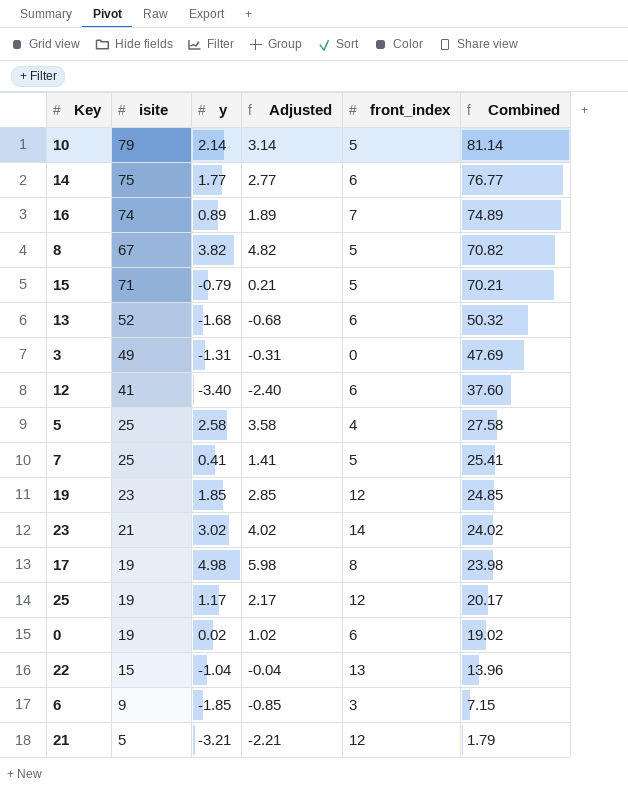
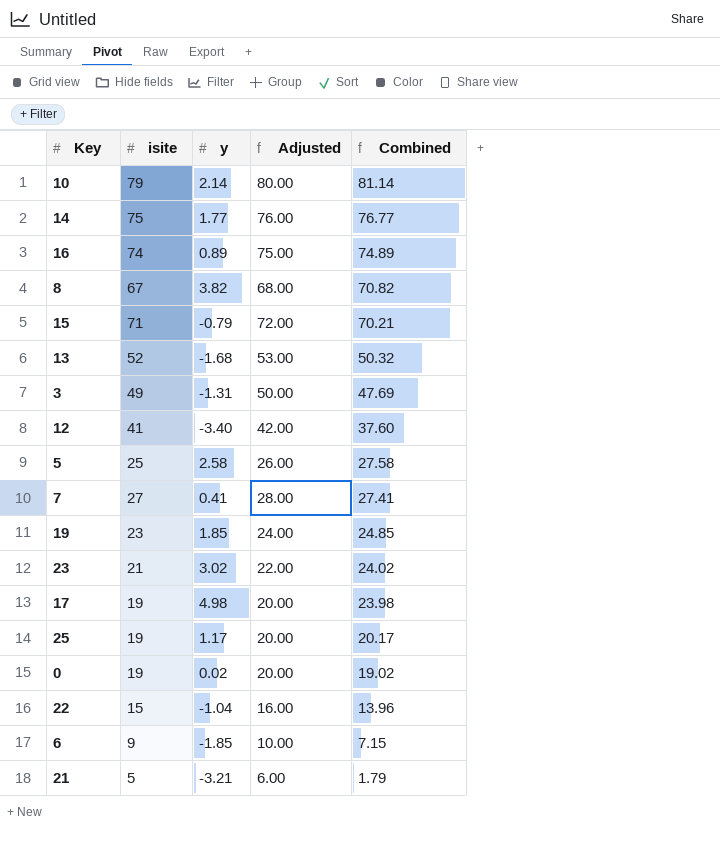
column front_index | position: 5 -> none
column Adjusted | formula: [y] + 1 -> [isite] + 1
7 | isite: 25 -> 27
7 | Combined: 25.41 -> 27.41

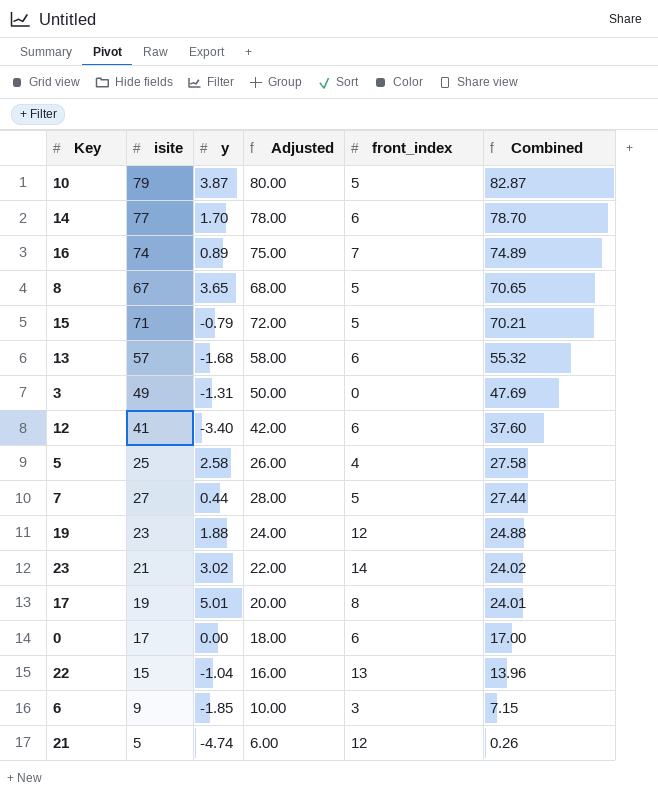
column front_index | position: none -> 5
row 25: 19 | 1.17 | 20.00 | 20.17 -> none
10 | y: 2.14 -> 3.87
10 | Combined: 81.14 -> 82.87
14 | isite: 75 -> 77
14 | y: 1.77 -> 1.70
14 | Adjusted: 76.00 -> 78.00
14 | Combined: 76.77 -> 78.70
8 | y: 3.82 -> 3.65
8 | Combined: 70.82 -> 70.65
13 | isite: 52 -> 57
13 | Adjusted: 53.00 -> 58.00
13 | Combined: 50.32 -> 55.32
7 | y: 0.41 -> 0.44
7 | Combined: 27.41 -> 27.44
19 | y: 1.85 -> 1.88
19 | Combined: 24.85 -> 24.88
17 | y: 4.98 -> 5.01
17 | Combined: 23.98 -> 24.01
0 | isite: 19 -> 17
0 | y: 0.02 -> 0.00
0 | Adjusted: 20.00 -> 18.00
0 | Combined: 19.02 -> 17.00
21 | y: -3.21 -> -4.74
21 | Combined: 1.79 -> 0.26

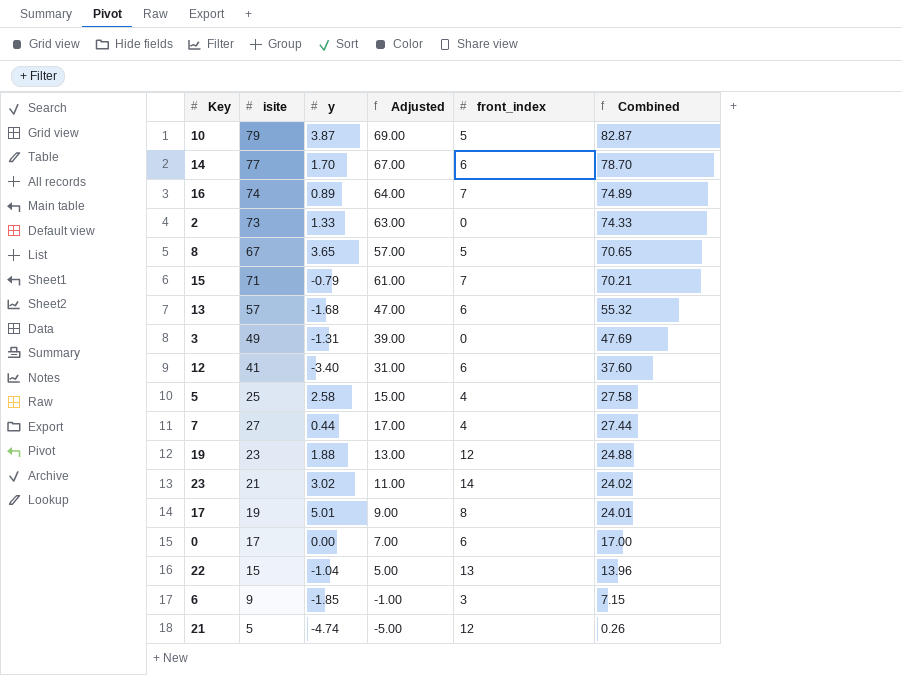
column Adjusted | formula: [isite] + 1 -> [isite] - 10
row 2: none -> 73 | 1.33 | 63.00 | 0 | 74.33
15 | front_index: 5 -> 7
7 | front_index: 5 -> 4

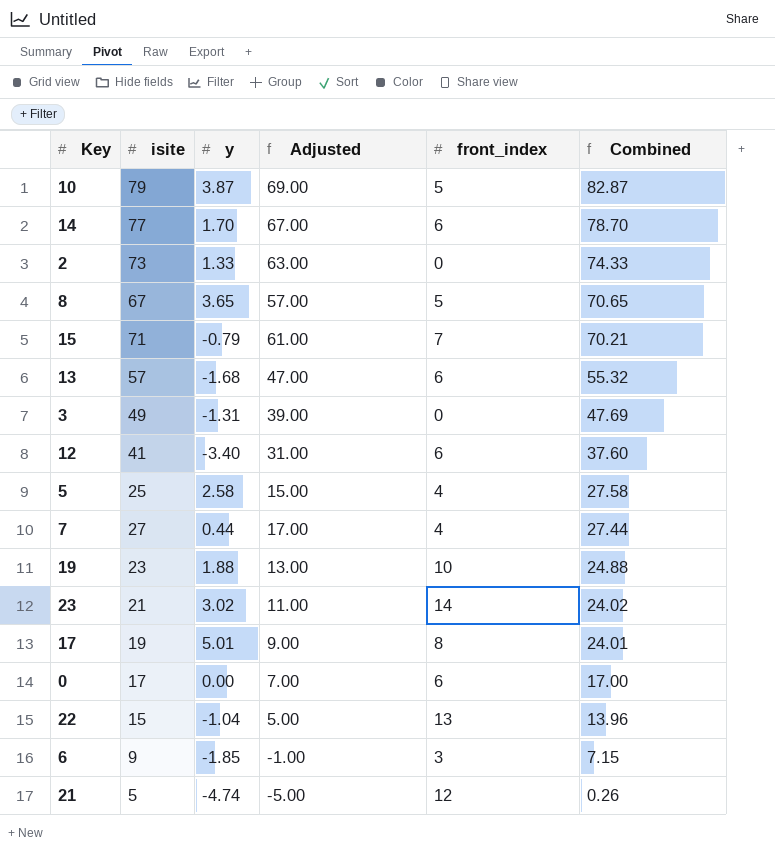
row 16: 74 | 0.89 | 64.00 | 7 | 74.89 -> none
19 | front_index: 12 -> 10

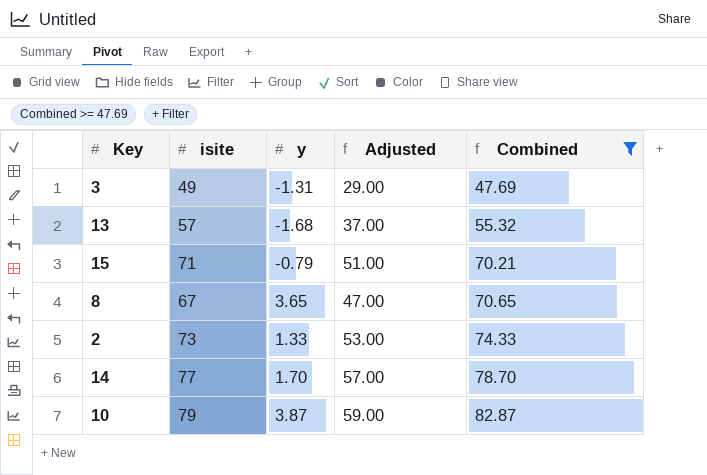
filter: none -> Combined >= 47.69
row order: Combined descending -> Combined ascending
column front_index | position: 5 -> none
column Adjusted | formula: [isite] - 10 -> [isite] - 20

